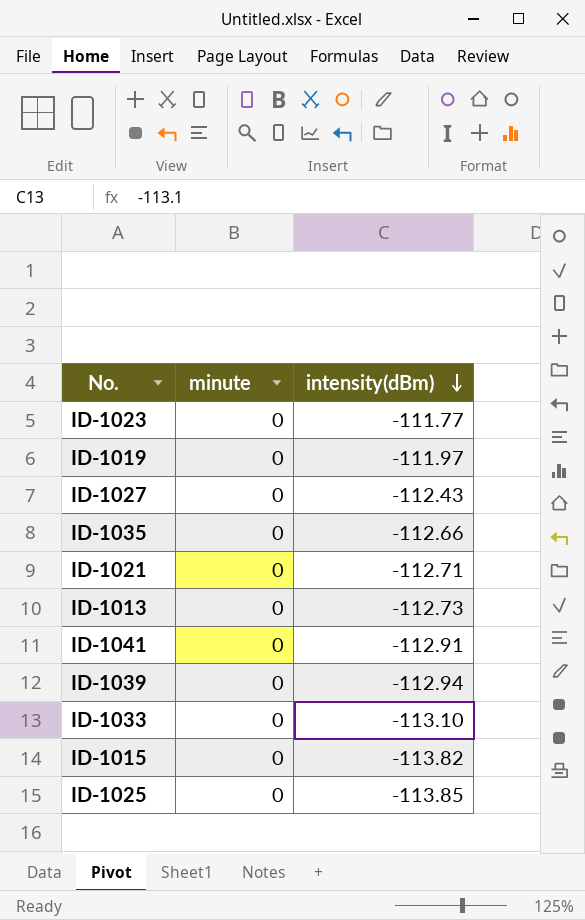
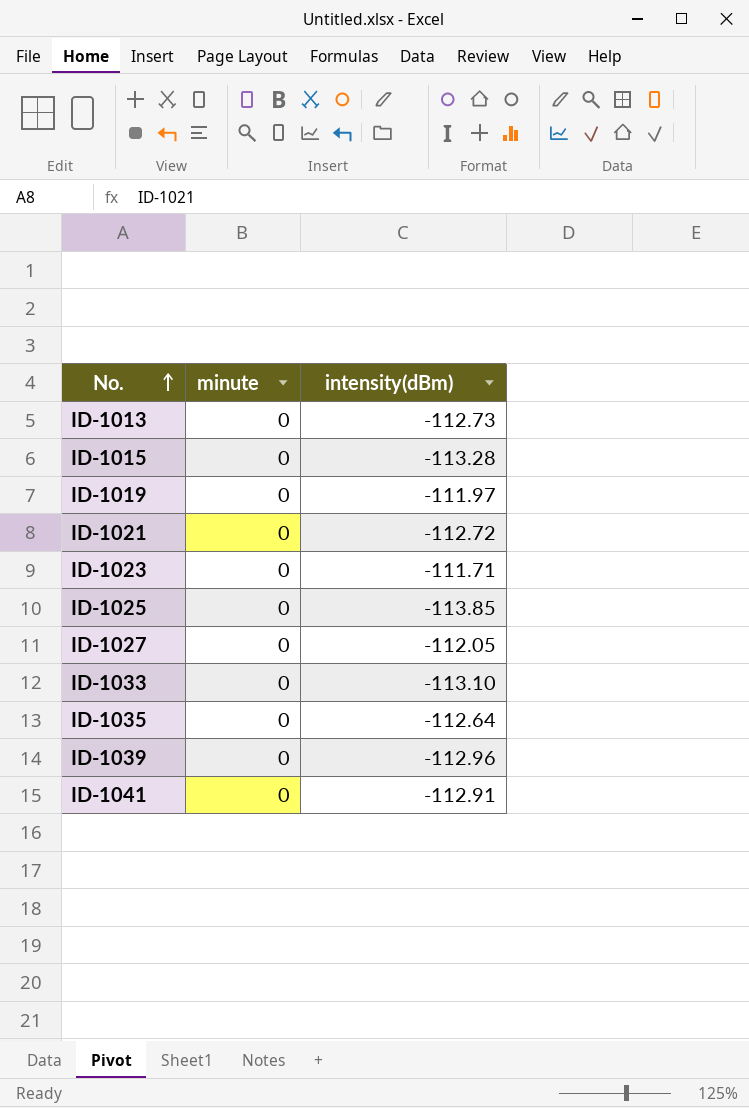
row order: intensity(dBm) descending -> No. ascending
ID-1015 | intensity(dBm): -113.82 -> -113.28
ID-1021 | intensity(dBm): -112.71 -> -112.72
ID-1023 | intensity(dBm): -111.77 -> -111.71
ID-1027 | intensity(dBm): -112.43 -> -112.05
ID-1035 | intensity(dBm): -112.66 -> -112.64
ID-1039 | intensity(dBm): -112.94 -> -112.96

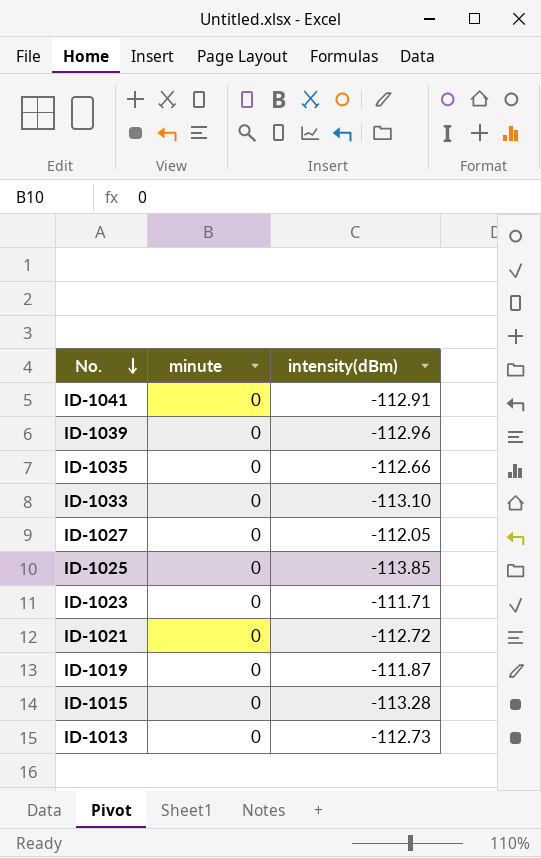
row order: No. ascending -> No. descending
ID-1035 | intensity(dBm): -112.64 -> -112.66
ID-1019 | intensity(dBm): -111.97 -> -111.87

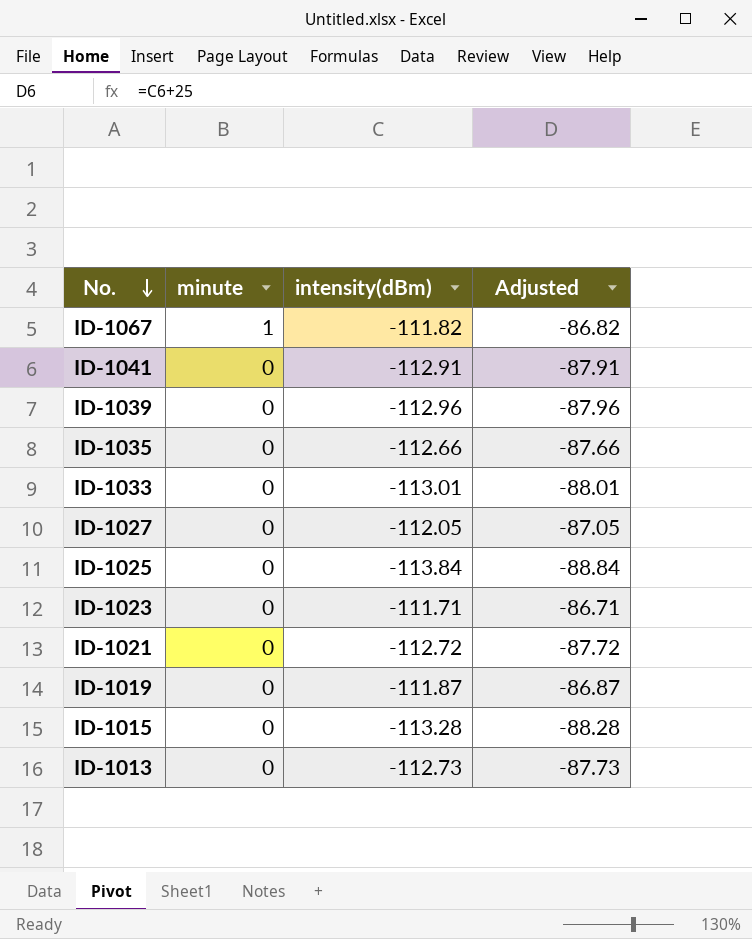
column Adjusted | formula: none -> [intensity(dBm)] + 25
row ID-1067: none -> 1 | -111.82 | -86.82
ID-1033 | intensity(dBm): -113.10 -> -113.01
ID-1025 | intensity(dBm): -113.85 -> -113.84

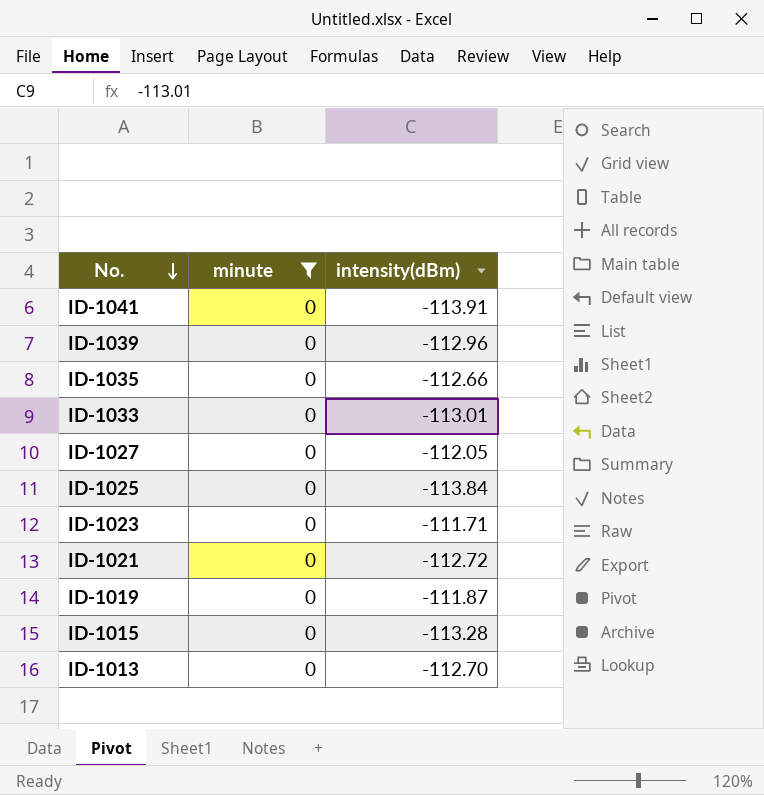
filter: none -> minute = 0
column Adjusted | formula: [intensity(dBm)] + 25 -> none
ID-1041 | intensity(dBm): -112.91 -> -113.91
ID-1013 | intensity(dBm): -112.73 -> -112.70

